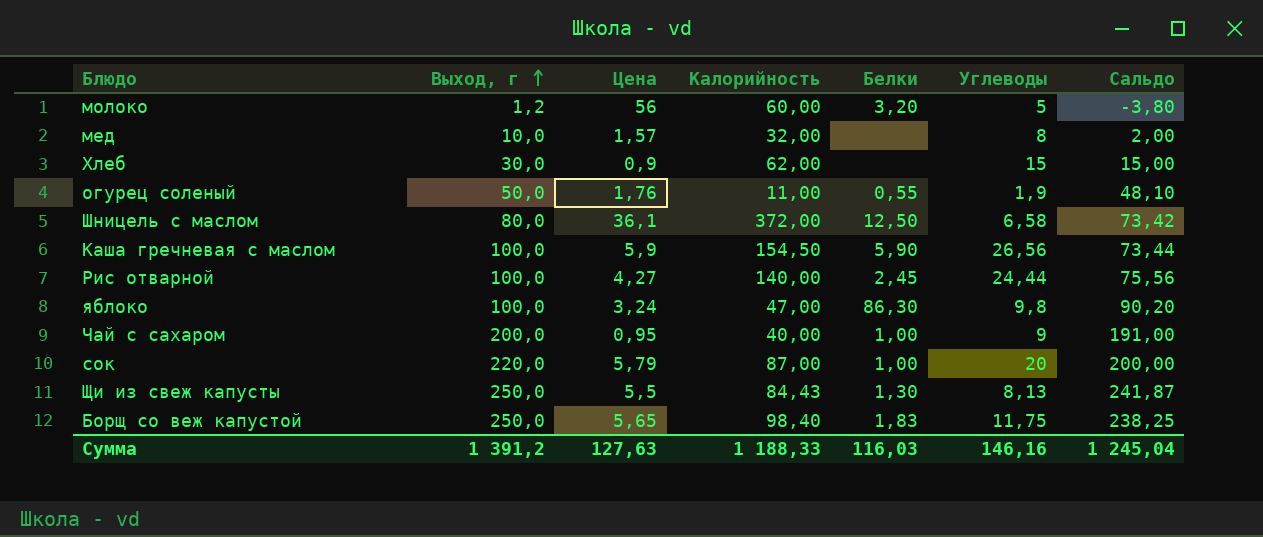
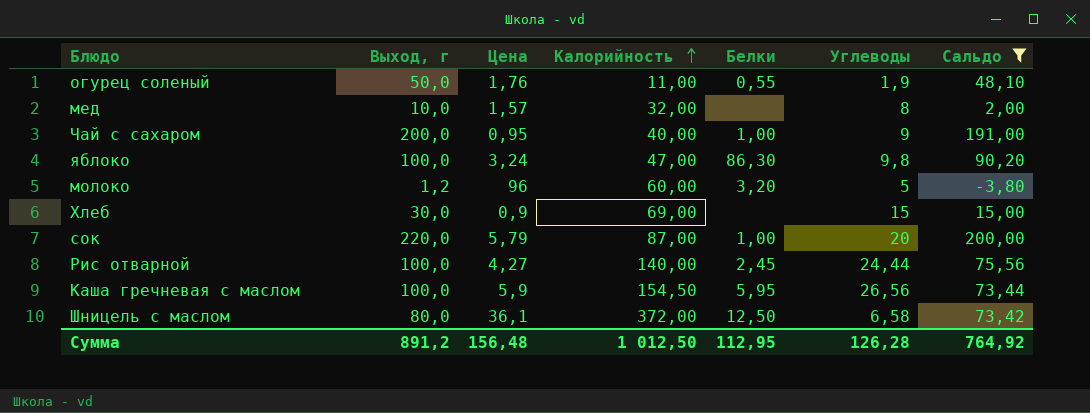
filter: none -> Сальдо <= 200,00
row order: Выход, г ascending -> Калорийность ascending
молоко | Цена: 56 -> 96
Хлеб | Калорийность: 62,00 -> 69,00
Каша гречневая с маслом | Белки: 5,90 -> 5,95
Сумма | Выход, г: 1 391,2 -> 891,2
Сумма | Цена: 127,63 -> 156,48
Сумма | Калорийность: 1 188,33 -> 1 012,50
Сумма | Белки: 116,03 -> 112,95
Сумма | Углеводы: 146,16 -> 126,28
Сумма | Сальдо: 1 245,04 -> 764,92

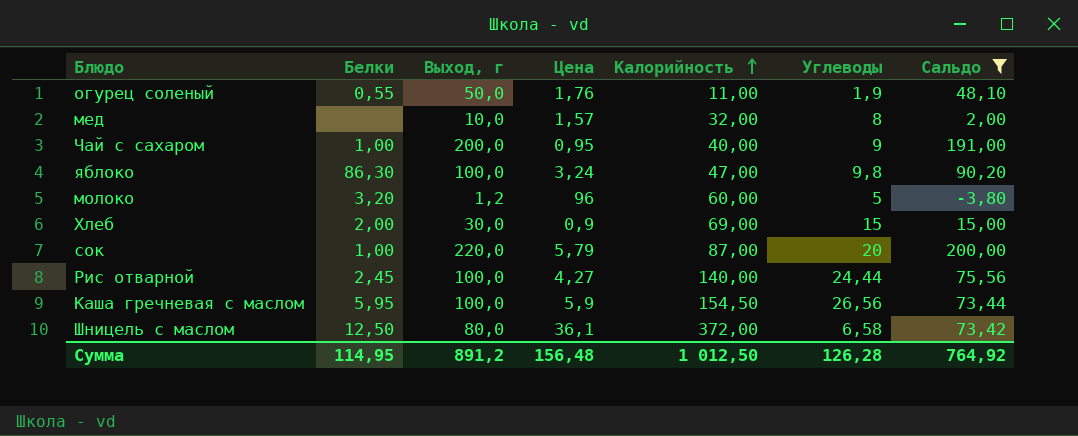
column Белки | position: 5 -> 2
Хлеб | Белки: none -> 2,00
Сумма | Белки: 112,95 -> 114,95

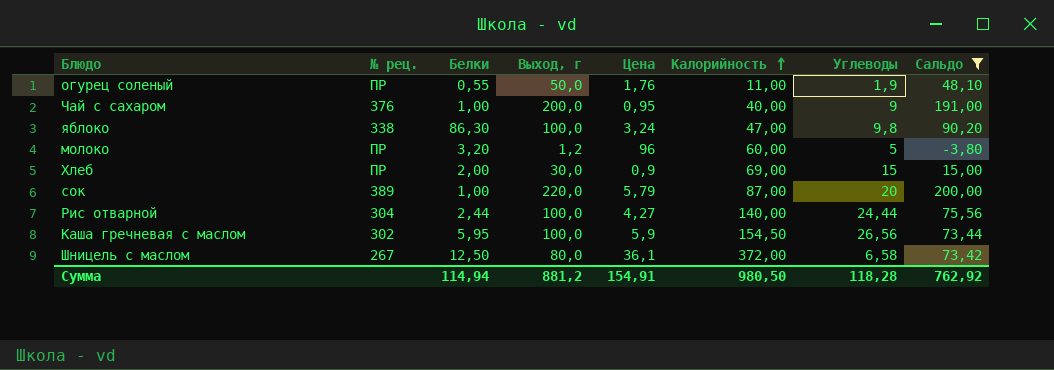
column № рец. | position: none -> 2
row мед: none | 10,0 | 1,57 | 32,00 | 8 | 2,00 -> none
Рис отварной | Белки: 2,45 -> 2,44
Сумма | Белки: 114,95 -> 114,94
Сумма | Выход, г: 891,2 -> 881,2
Сумма | Цена: 156,48 -> 154,91
Сумма | Калорийность: 1 012,50 -> 980,50
Сумма | Углеводы: 126,28 -> 118,28
Сумма | Сальдо: 764,92 -> 762,92

